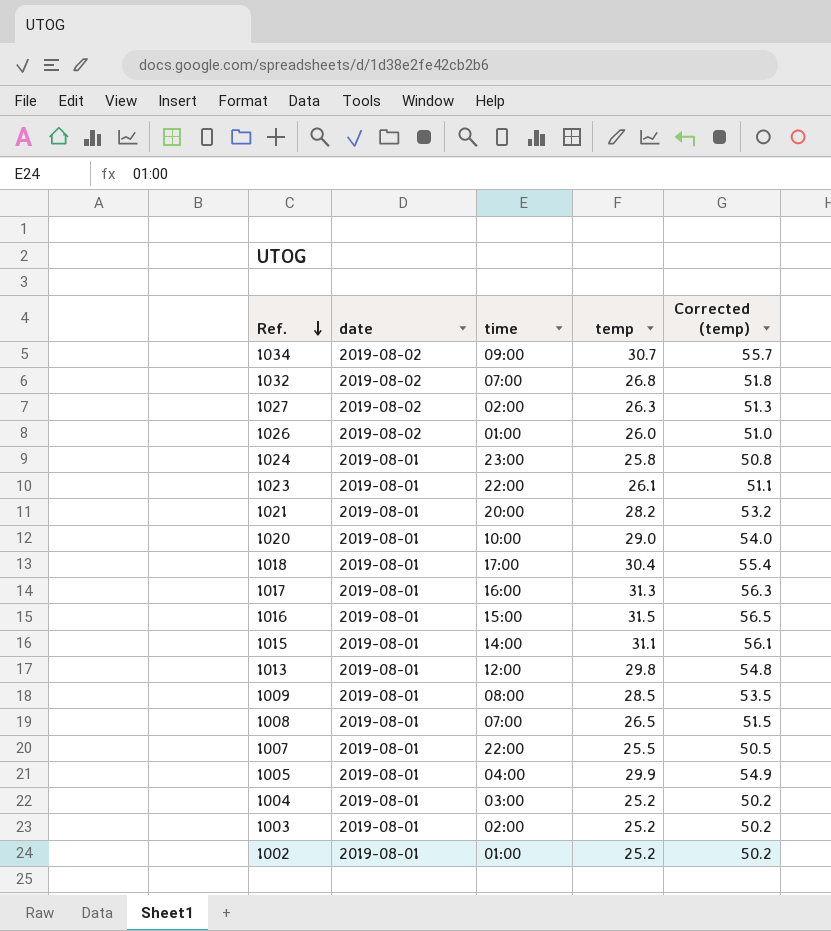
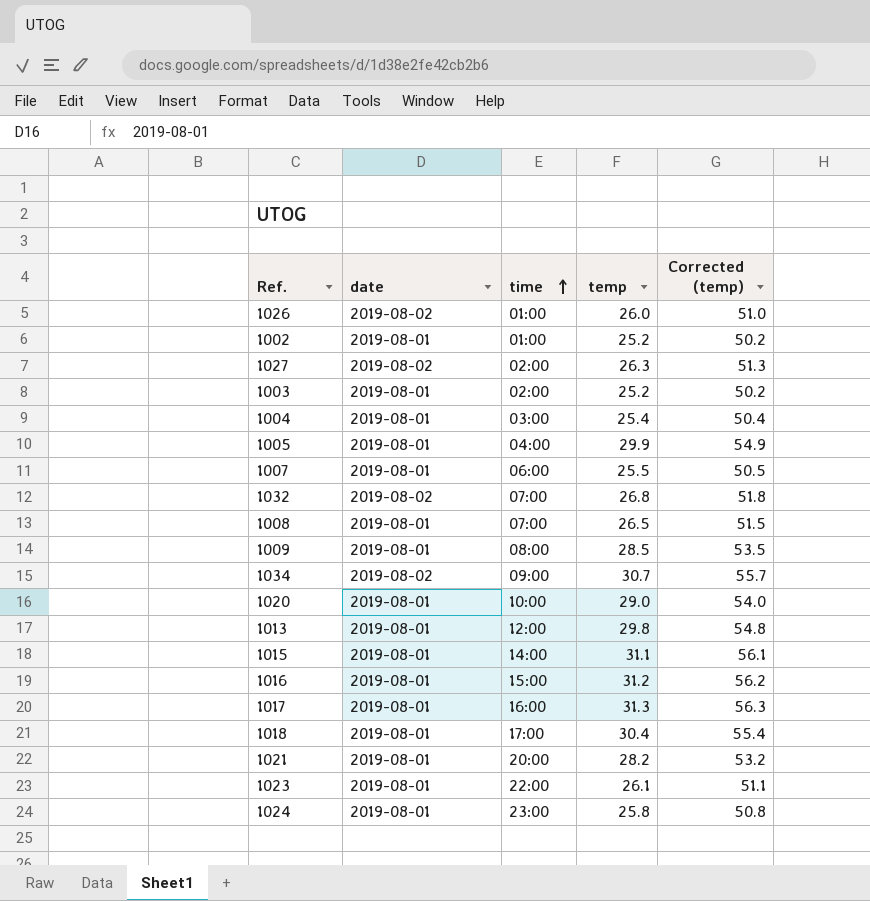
row order: Ref. descending -> time ascending
1004 | temp: 25.2 -> 25.4
1004 | Corrected (temp): 50.2 -> 50.4
1007 | time: 22:00 -> 06:00
1016 | temp: 31.5 -> 31.2
1016 | Corrected (temp): 56.5 -> 56.2

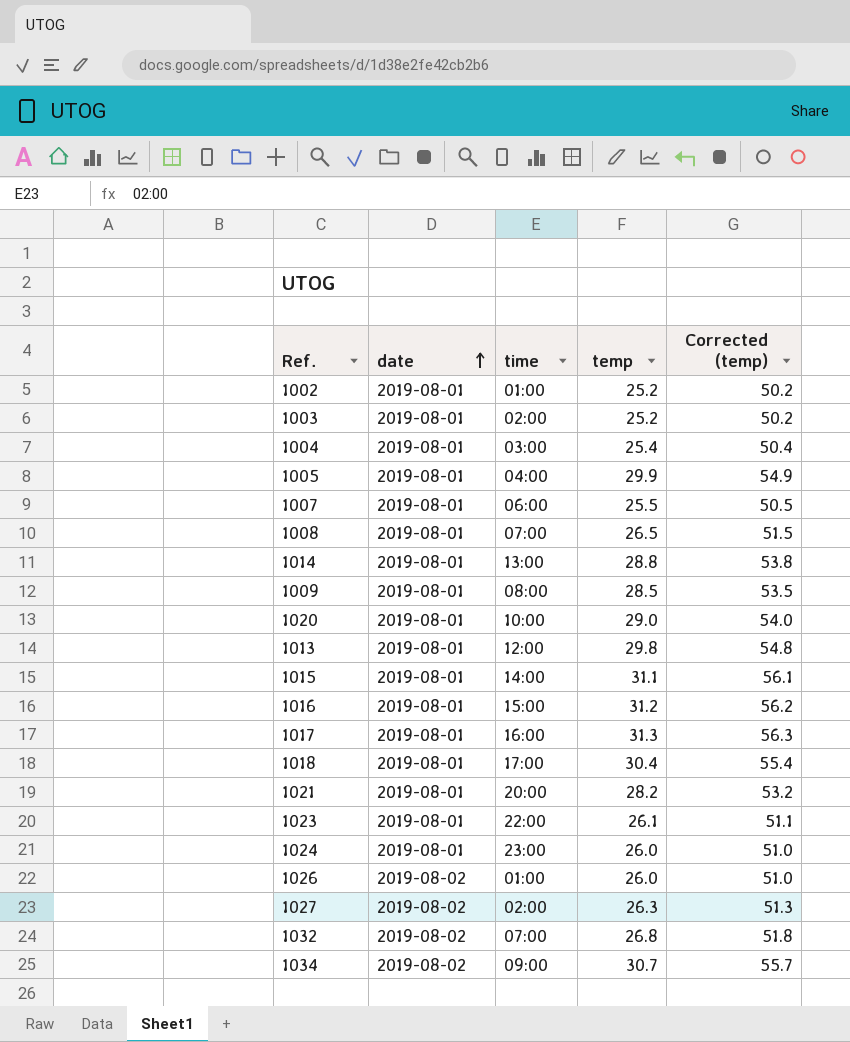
row order: time ascending -> date ascending
row 1014: none -> 2019-08-01 | 13:00 | 28.8 | 53.8
1024 | temp: 25.8 -> 26.0
1024 | Corrected (temp): 50.8 -> 51.0

